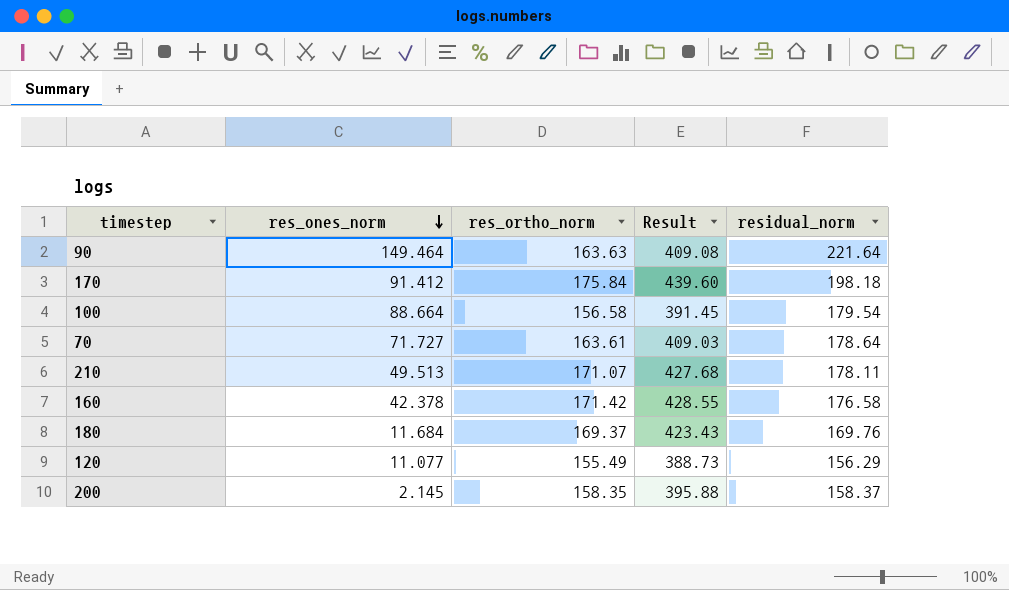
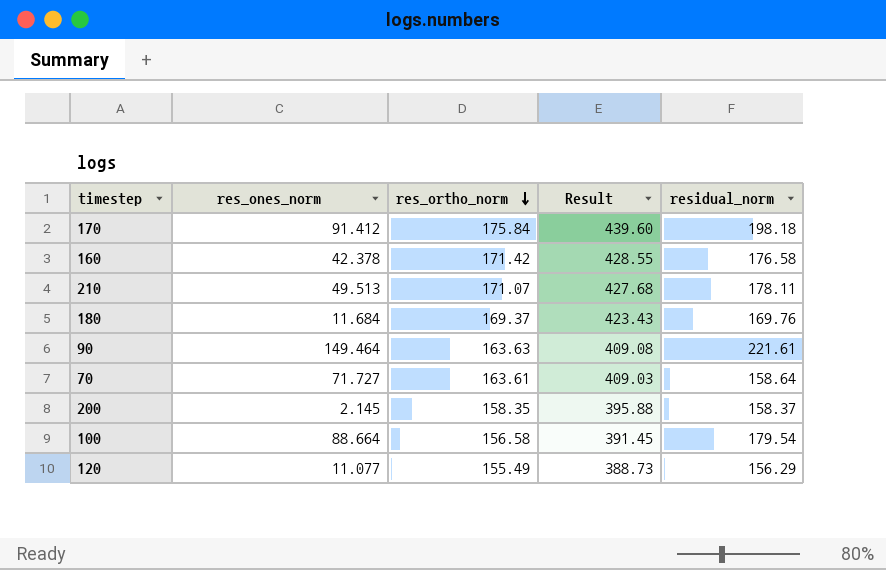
row order: res_ones_norm descending -> res_ortho_norm descending
90 | residual_norm: 221.64 -> 221.61
70 | residual_norm: 178.64 -> 158.64

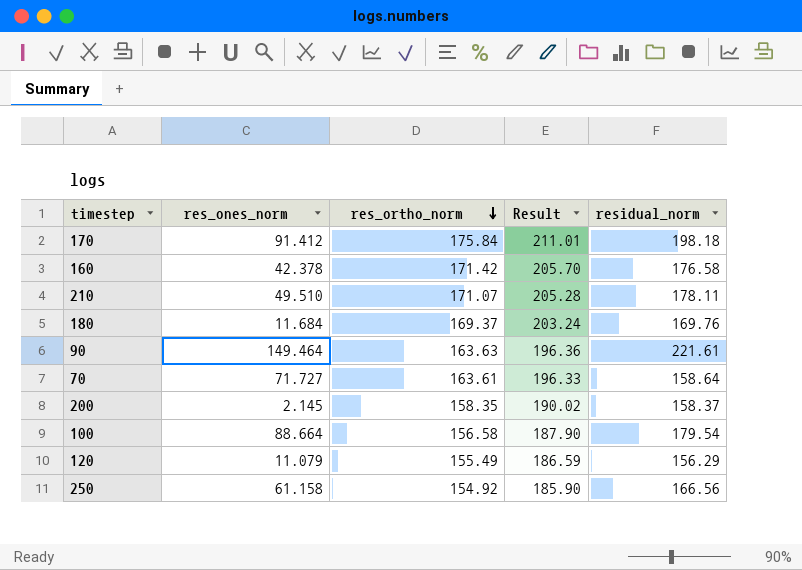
column Result | formula: [res_ortho_norm] * 2.5 -> [res_ortho_norm] * 1.2
210 | res_ones_norm: 49.513 -> 49.510
120 | res_ones_norm: 11.077 -> 11.079
row 250: none -> 61.158 | 154.92 | 185.90 | 166.56

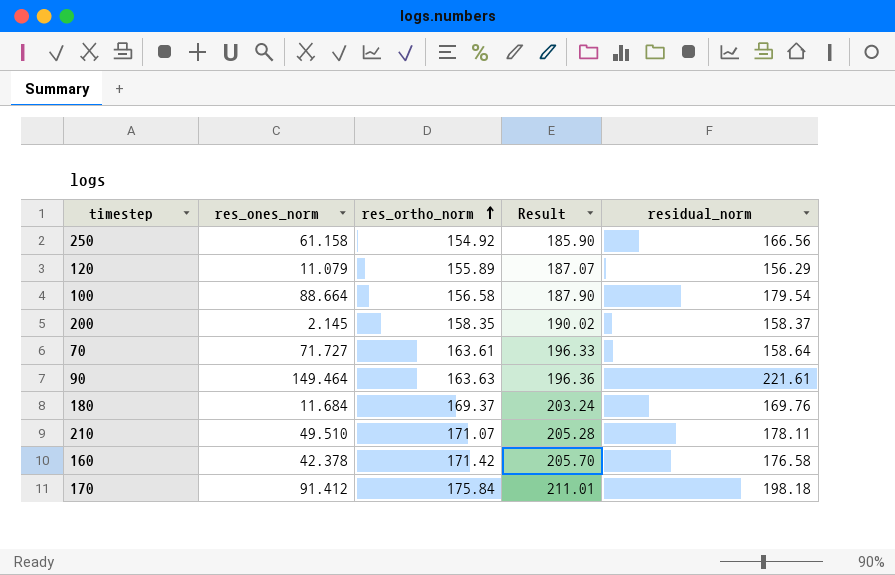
row order: res_ortho_norm descending -> res_ortho_norm ascending
120 | res_ortho_norm: 155.49 -> 155.89
120 | Result: 186.59 -> 187.07

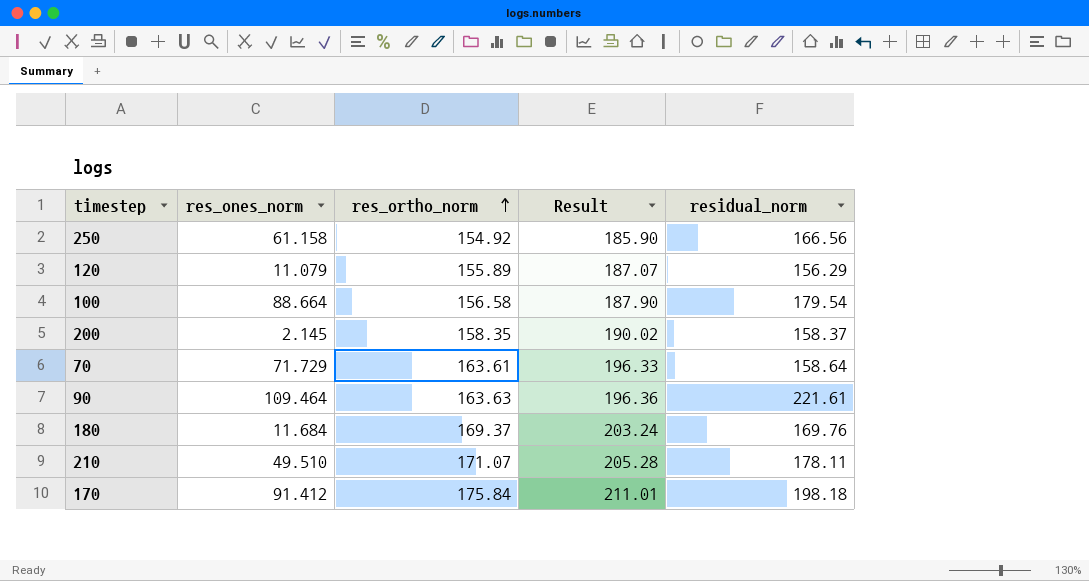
row 160: 42.378 | 171.42 | 205.70 | 176.58 -> none
70 | res_ones_norm: 71.727 -> 71.729
90 | res_ones_norm: 149.464 -> 109.464

